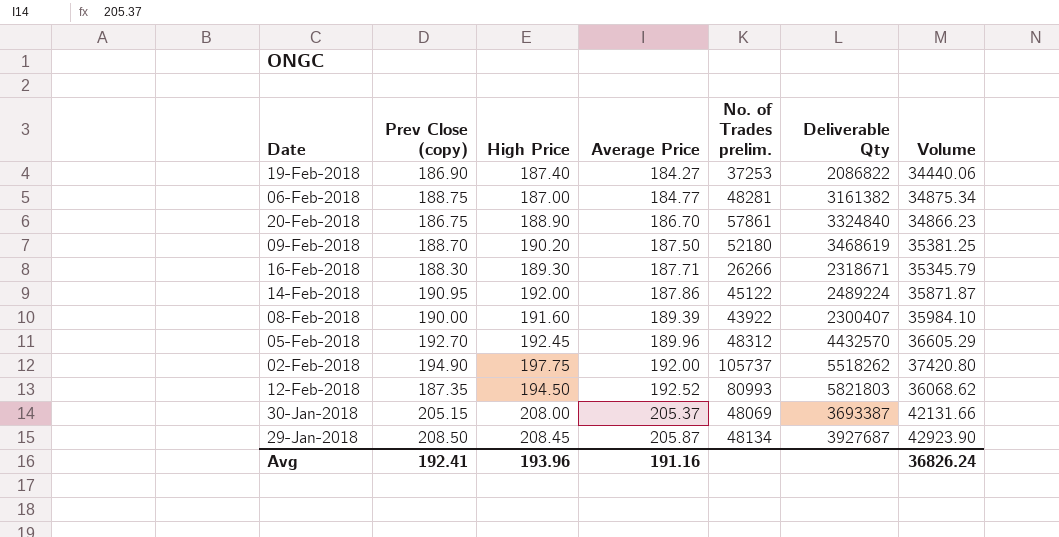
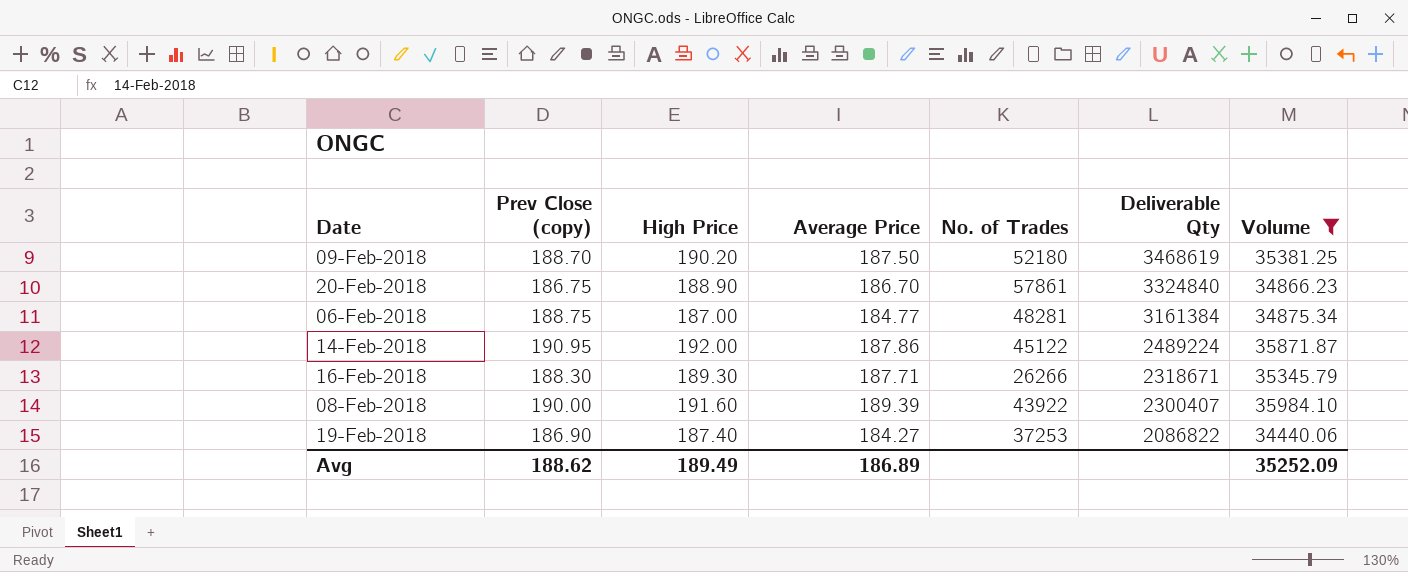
filter: none -> Volume <= 35984.10
row order: Average Price ascending -> Deliverable Qty descending
column name: No. of Trades prelim. -> No. of Trades
06-Feb-2018 | Deliverable Qty: 3161382 -> 3161384
Avg | Prev Close (copy): 192.41 -> 188.62
Avg | High Price: 193.96 -> 189.49
Avg | Average Price: 191.16 -> 186.89
Avg | Volume: 36826.24 -> 35252.09

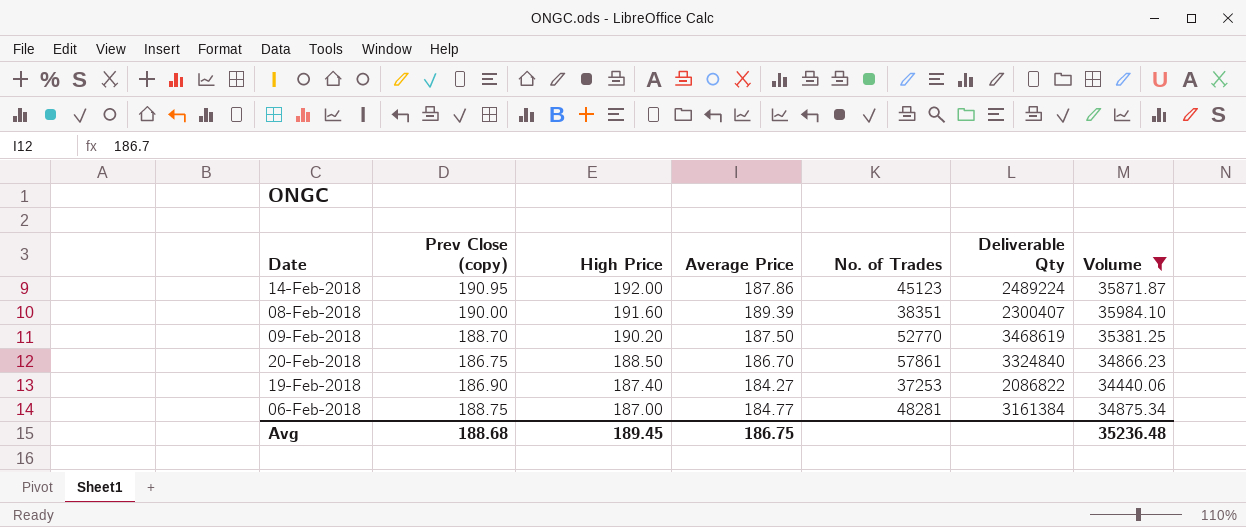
row order: Deliverable Qty descending -> High Price descending
row 16-Feb-2018: 188.30 | 189.30 | 187.71 | 26266 | 2318671 | 35345.79 -> none
14-Feb-2018 | No. of Trades: 45122 -> 45123
08-Feb-2018 | No. of Trades: 43922 -> 38351
09-Feb-2018 | No. of Trades: 52180 -> 52770
20-Feb-2018 | High Price: 188.90 -> 188.50
Avg | Prev Close (copy): 188.62 -> 188.68
Avg | High Price: 189.49 -> 189.45
Avg | Average Price: 186.89 -> 186.75
Avg | Volume: 35252.09 -> 35236.48

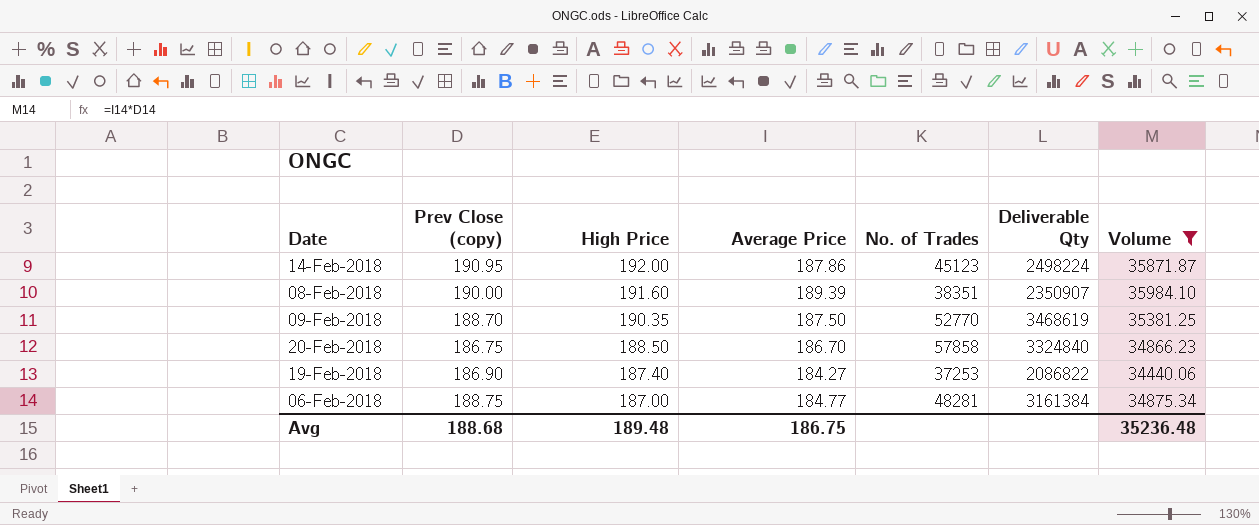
14-Feb-2018 | Deliverable Qty: 2489224 -> 2498224
08-Feb-2018 | Deliverable Qty: 2300407 -> 2350907
09-Feb-2018 | High Price: 190.20 -> 190.35
20-Feb-2018 | No. of Trades: 57861 -> 57858
Avg | High Price: 189.45 -> 189.48

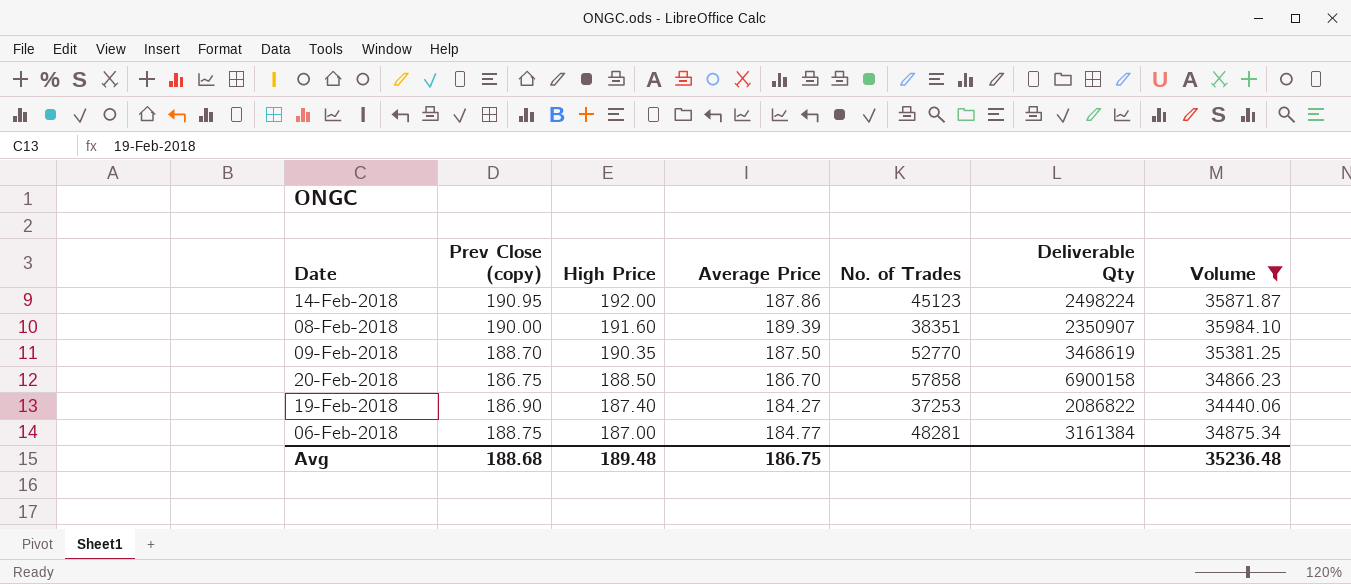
20-Feb-2018 | Deliverable Qty: 3324840 -> 6900158

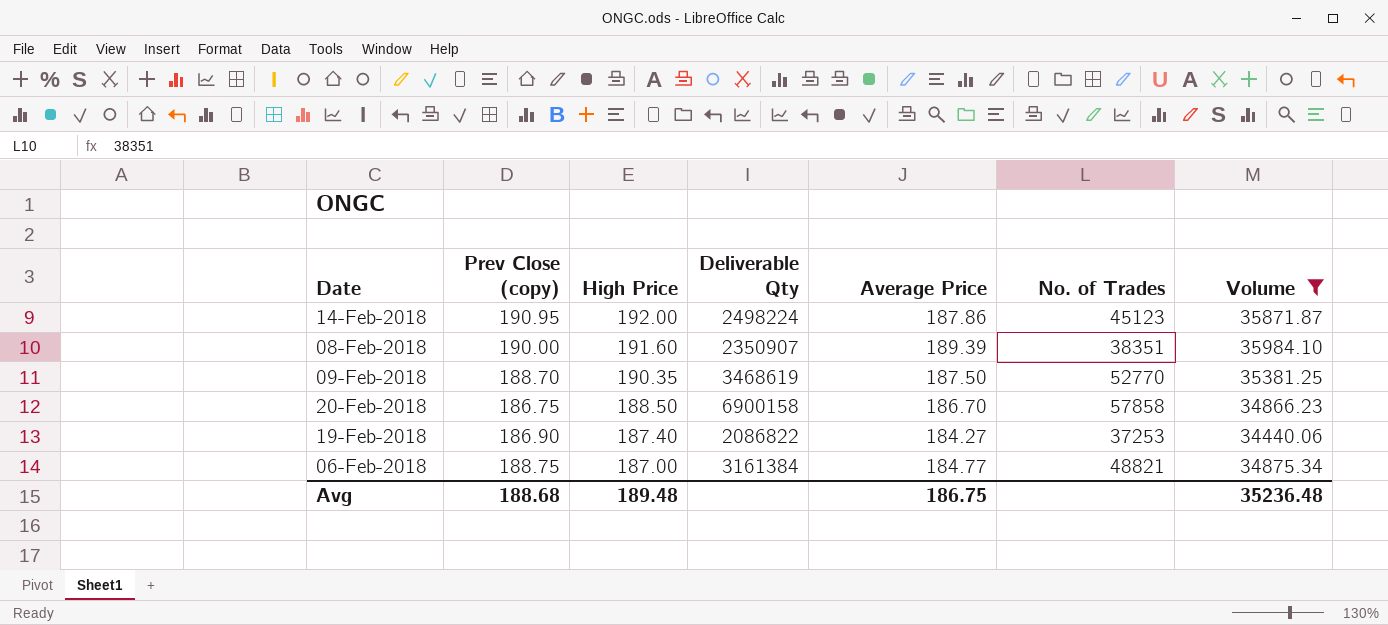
column Deliverable Qty | position: 6 -> 4
06-Feb-2018 | No. of Trades: 48281 -> 48821

